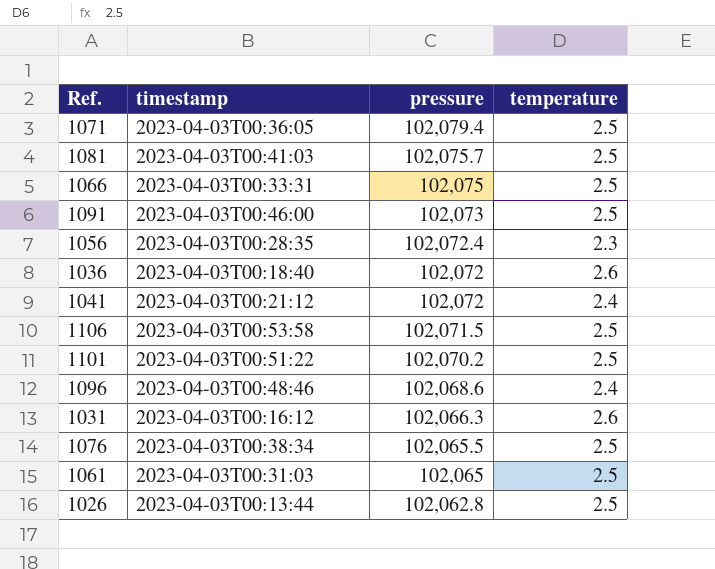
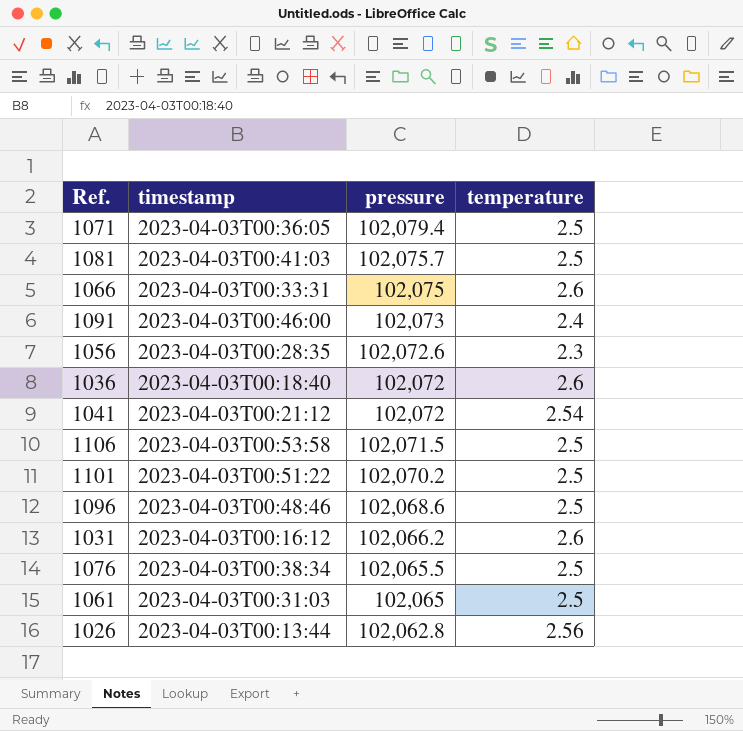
1066 | temperature: 2.5 -> 2.6
1091 | temperature: 2.5 -> 2.4
1056 | pressure: 102,072.4 -> 102,072.6
1041 | temperature: 2.4 -> 2.54
1096 | temperature: 2.4 -> 2.5
1031 | pressure: 102,066.3 -> 102,066.2
1026 | temperature: 2.5 -> 2.56

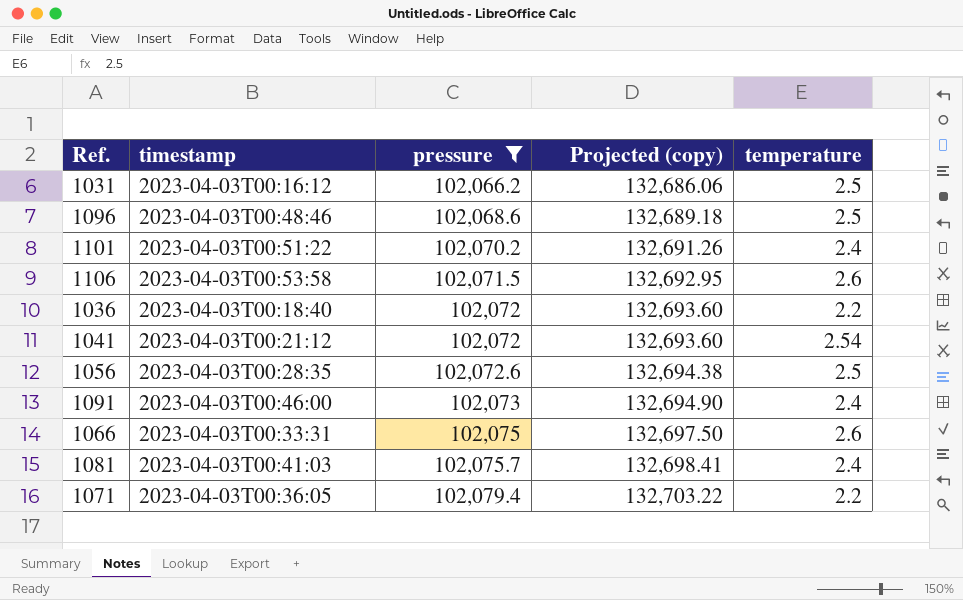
filter: none -> pressure >= 102,066.2
row order: pressure descending -> pressure ascending
column Projected (copy) | formula: none -> [pressure] * 1.3
1031 | temperature: 2.6 -> 2.5
1101 | temperature: 2.5 -> 2.4
1106 | temperature: 2.5 -> 2.6
1036 | temperature: 2.6 -> 2.2
1056 | temperature: 2.3 -> 2.5
1081 | temperature: 2.5 -> 2.4
1071 | temperature: 2.5 -> 2.2

